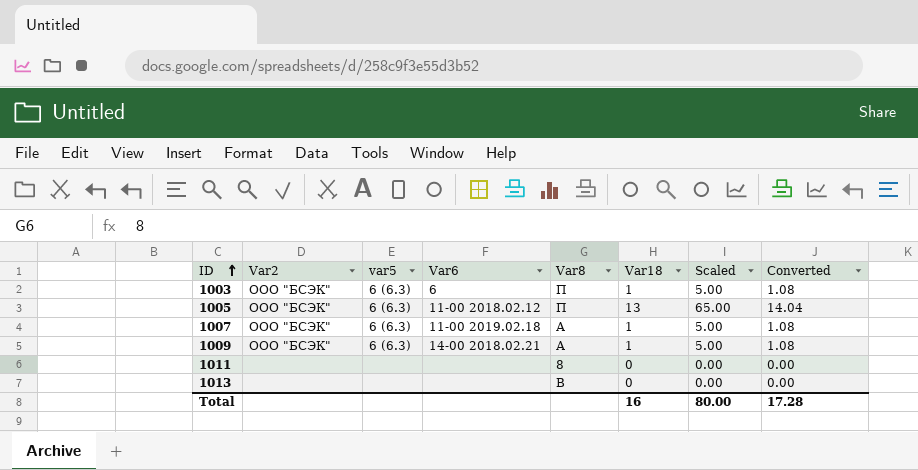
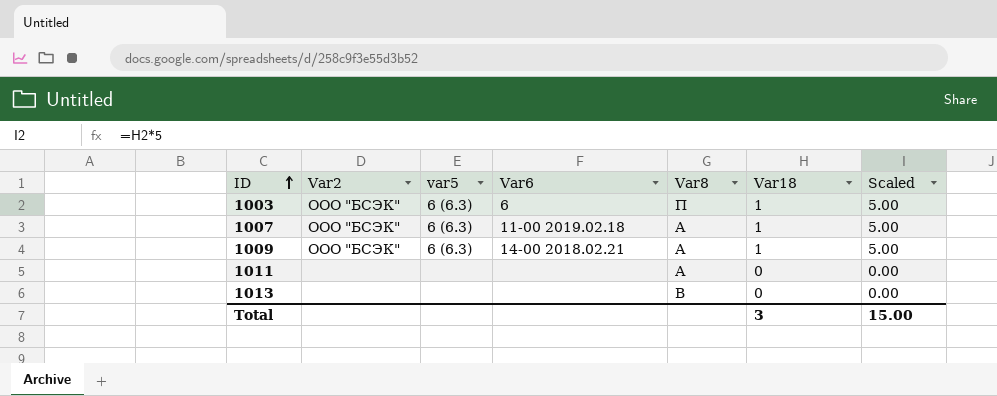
column Converted | formula: [Var18] * 1.08 -> none
row 1005: ООО "БСЭК" | 6 (6.3) | 11-00 2018.02.12 | П | 13 | 65.00 | 14.04 -> none
1011 | Var8: 8 -> А
Total | Var18: 16 -> 3
Total | Scaled: 80.00 -> 15.00

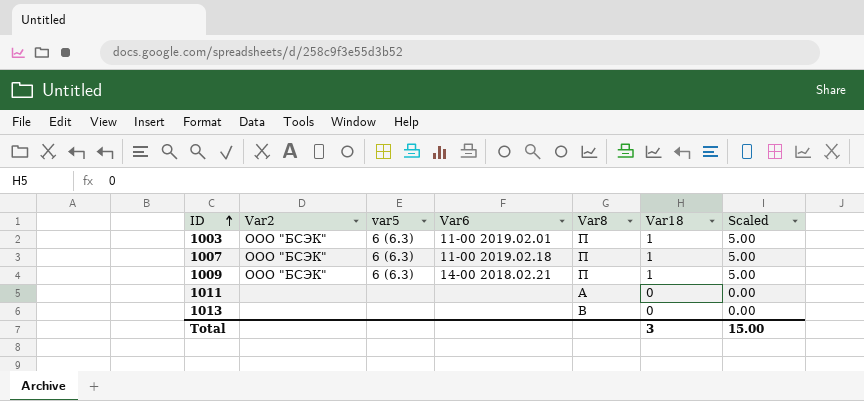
1003 | Var6: 6 -> 11-00 2019.02.01
1007 | Var8: А -> П
1009 | Var8: А -> П

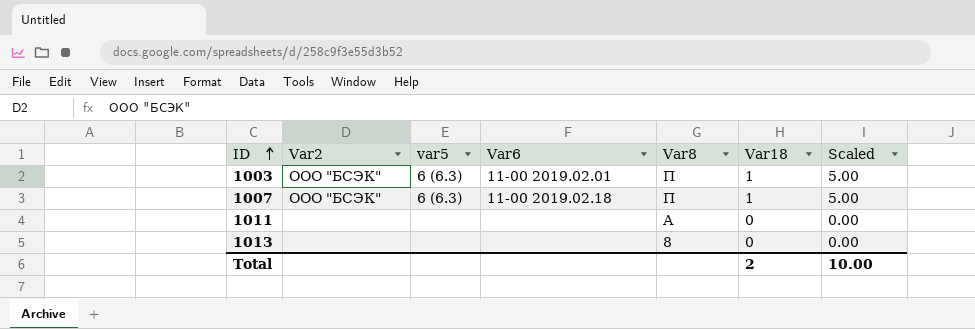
row 1009: ООО "БСЭК" | 6 (6.3) | 14-00 2018.02.21 | П | 1 | 5.00 -> none
1013 | Var8: В -> 8
Total | Var18: 3 -> 2
Total | Scaled: 15.00 -> 10.00

